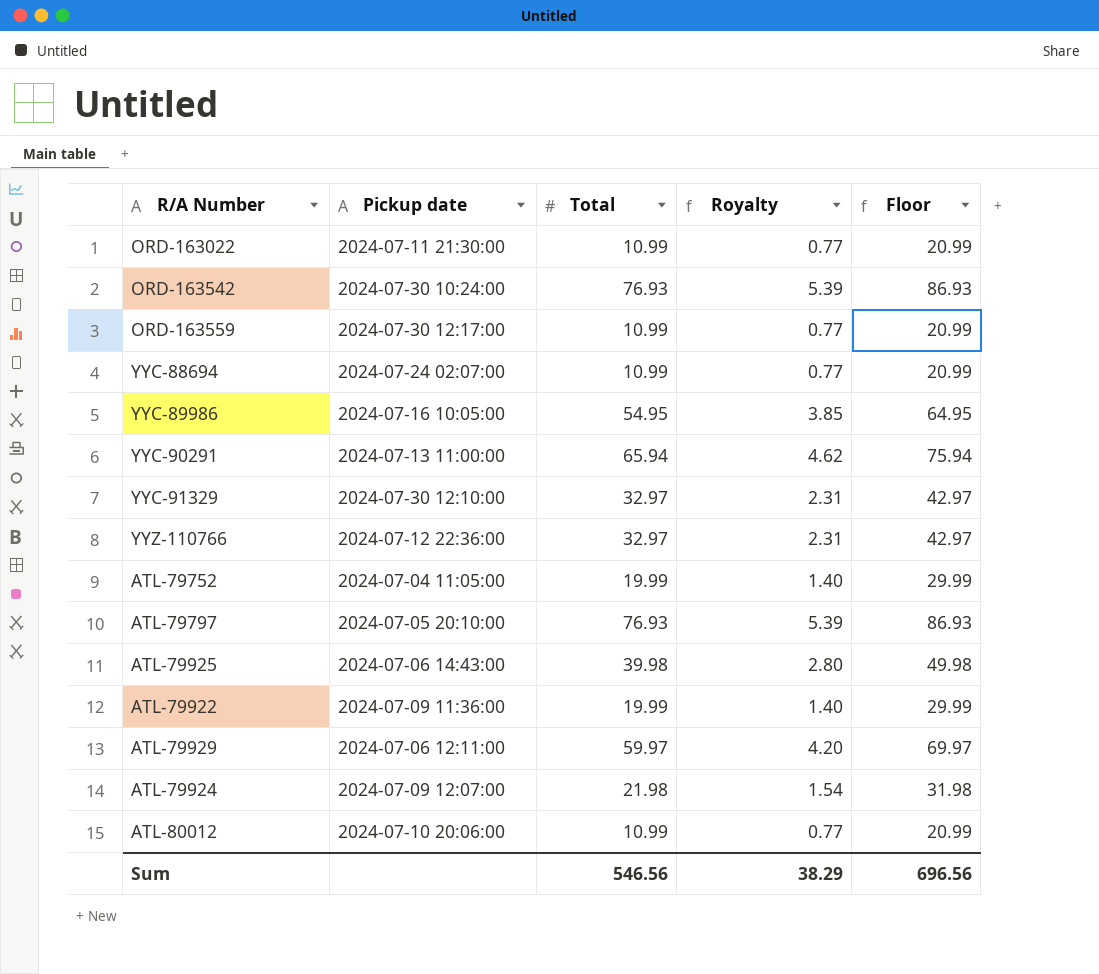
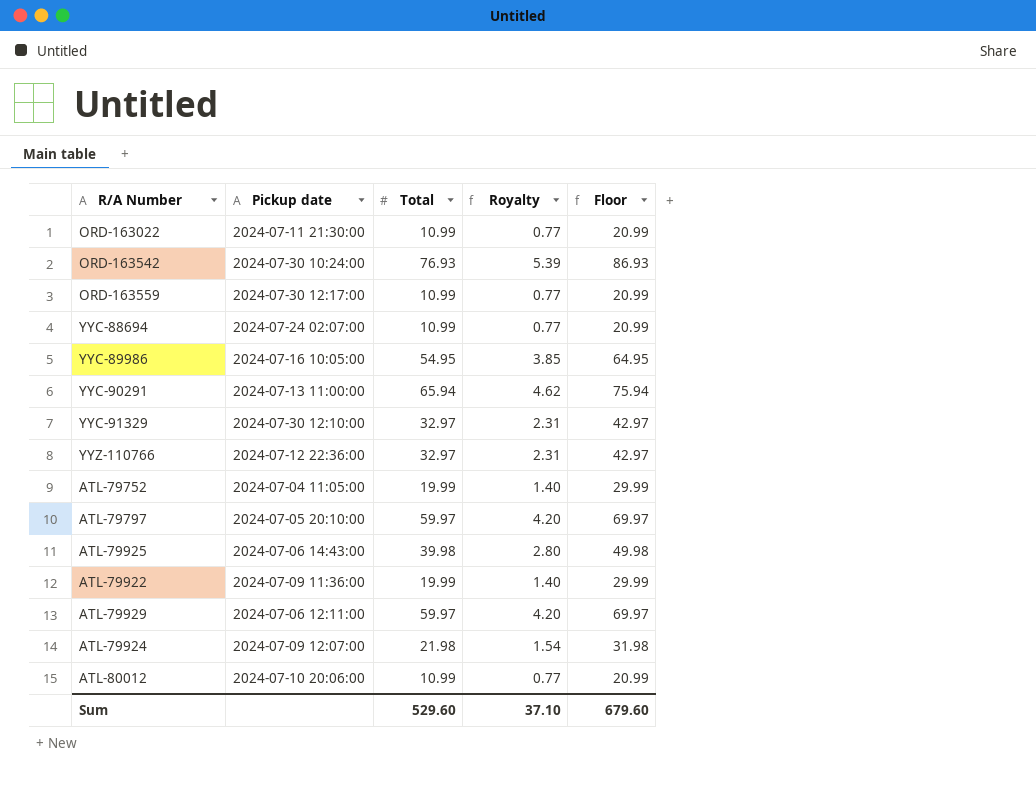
ATL-79797 | Total: 76.93 -> 59.97
ATL-79797 | Royalty: 5.39 -> 4.20
ATL-79797 | Floor: 86.93 -> 69.97
Sum | Total: 546.56 -> 529.60
Sum | Royalty: 38.29 -> 37.10
Sum | Floor: 696.56 -> 679.60

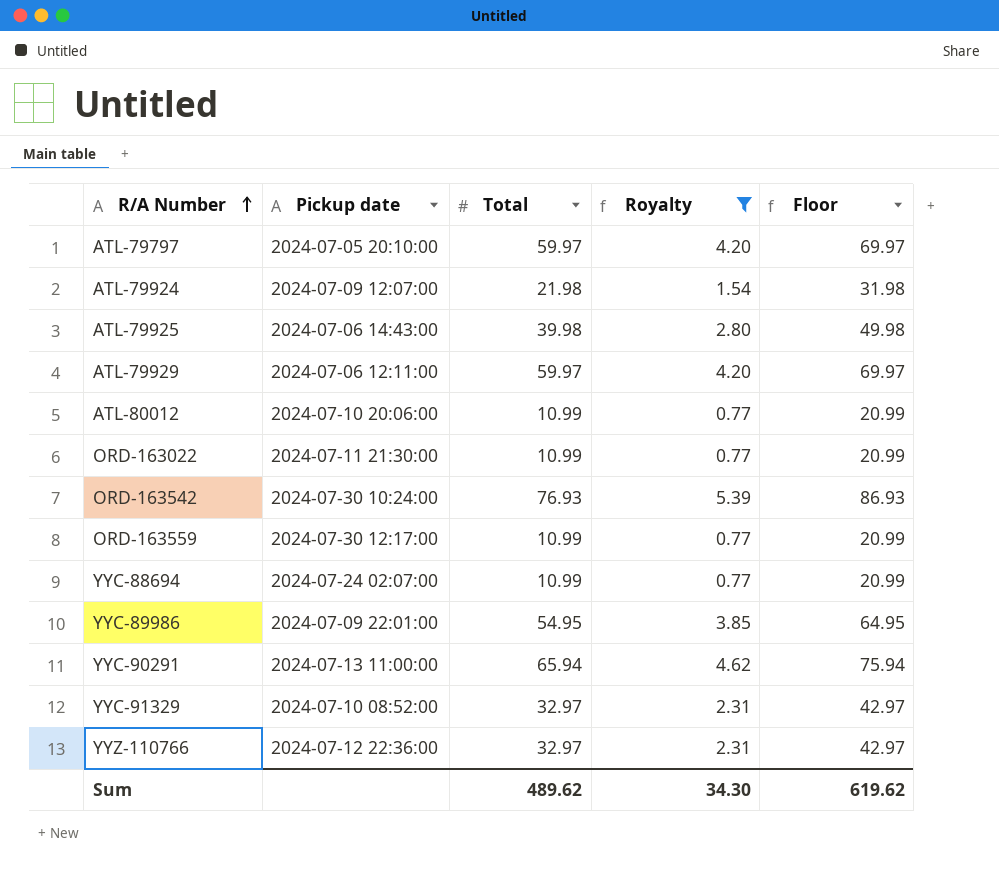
filter: none -> Royalty != 1.40
row order: none -> R/A Number ascending
YYC-89986 | Pickup date: 2024-07-16 10:05:00 -> 2024-07-09 22:01:00
YYC-91329 | Pickup date: 2024-07-30 12:10:00 -> 2024-07-10 08:52:00
Sum | Total: 529.60 -> 489.62
Sum | Royalty: 37.10 -> 34.30
Sum | Floor: 679.60 -> 619.62

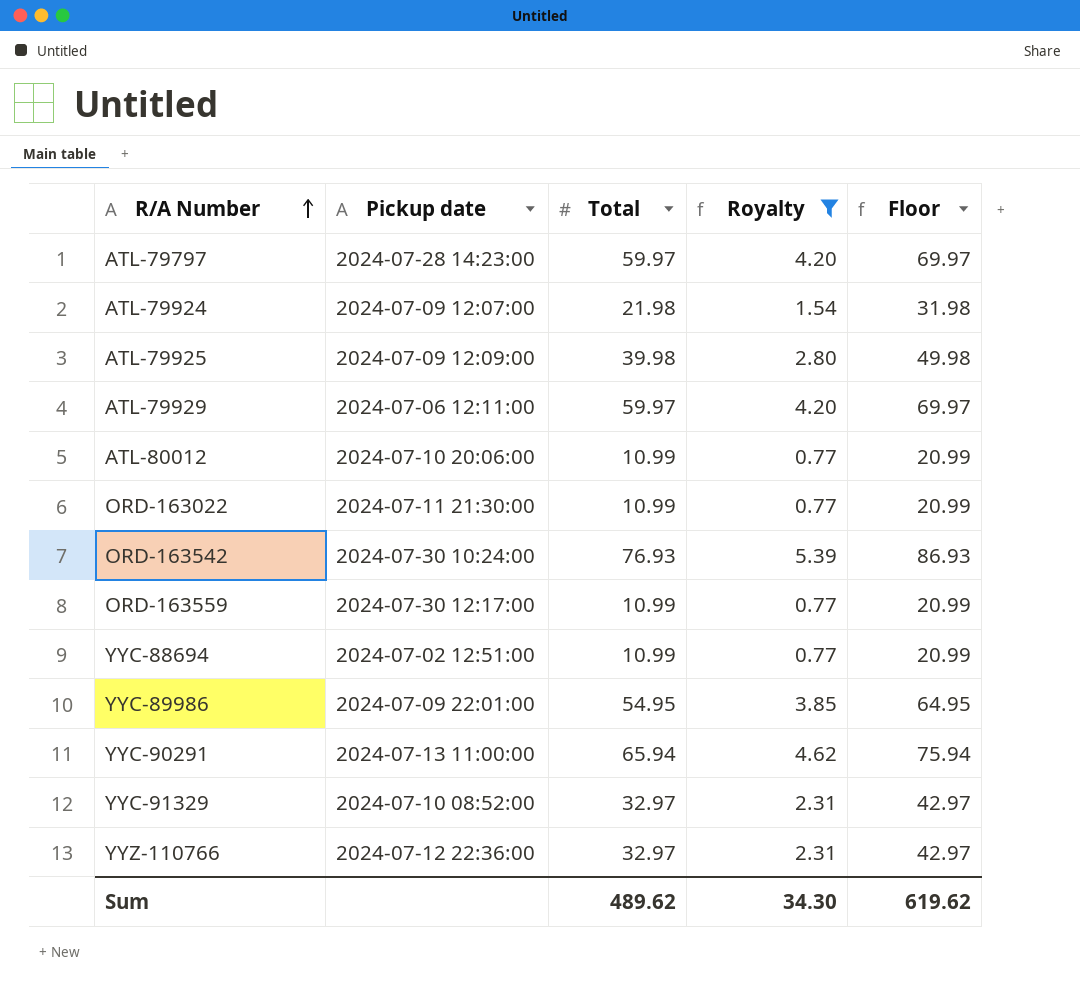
ATL-79797 | Pickup date: 2024-07-05 20:10:00 -> 2024-07-28 14:23:00
ATL-79925 | Pickup date: 2024-07-06 14:43:00 -> 2024-07-09 12:09:00
YYC-88694 | Pickup date: 2024-07-24 02:07:00 -> 2024-07-02 12:51:00

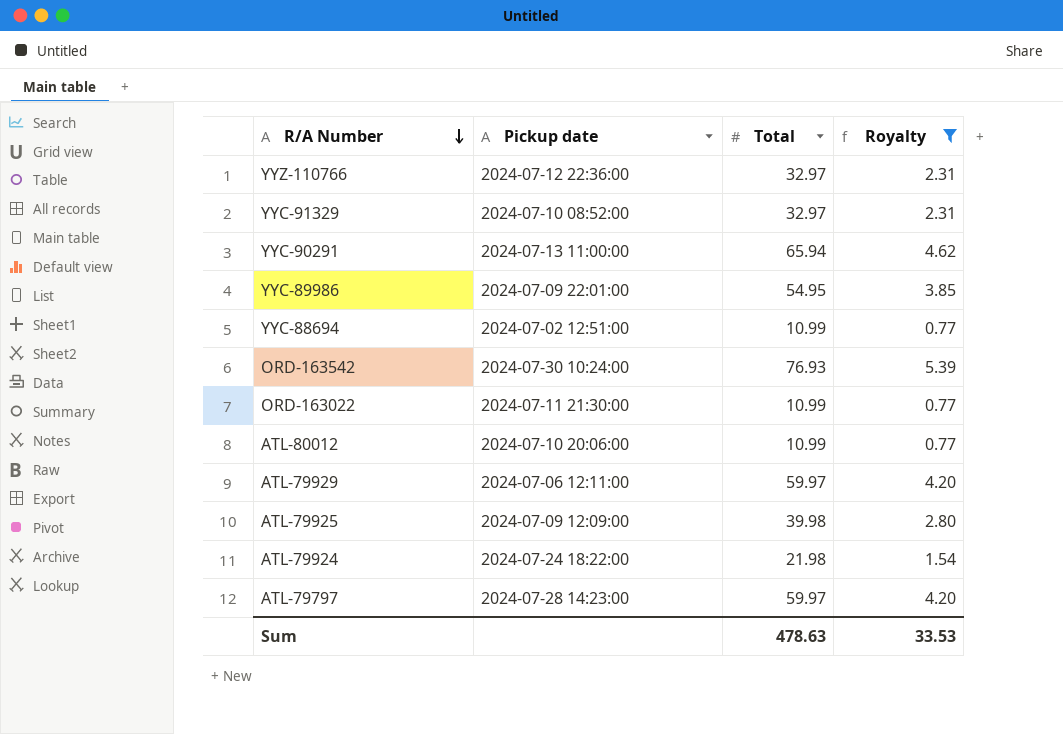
row order: R/A Number ascending -> R/A Number descending
column Floor | formula: [Total] + 10 -> none
row ORD-163559: 2024-07-30 12:17:00 | 10.99 | 0.77 | 20.99 -> none
ATL-79924 | Pickup date: 2024-07-09 12:07:00 -> 2024-07-24 18:22:00
Sum | Total: 489.62 -> 478.63
Sum | Royalty: 34.30 -> 33.53

